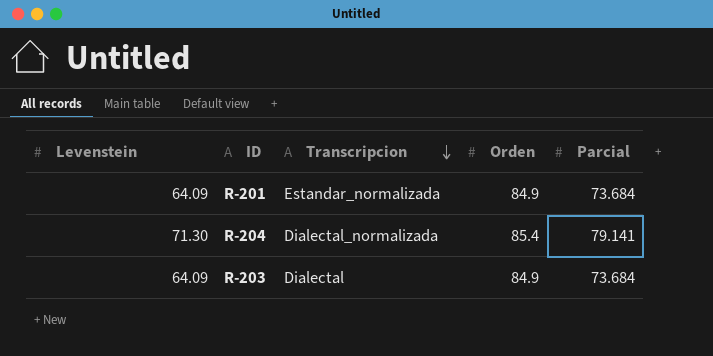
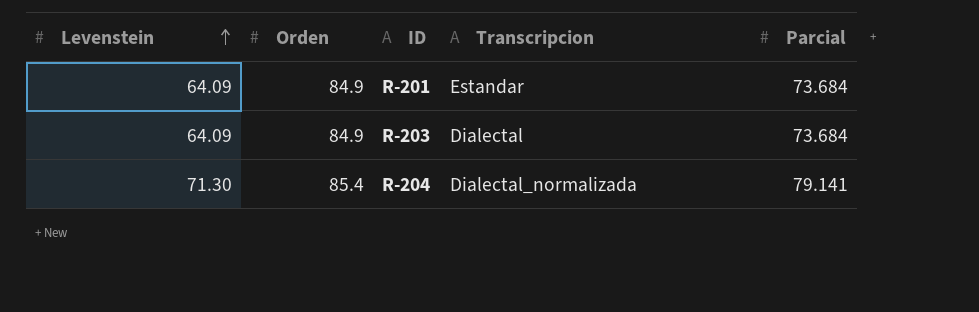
row order: Transcripcion descending -> Levenstein ascending
column Orden | position: 4 -> 2
R-201 | Transcripcion: Estandar_normalizada -> Estandar

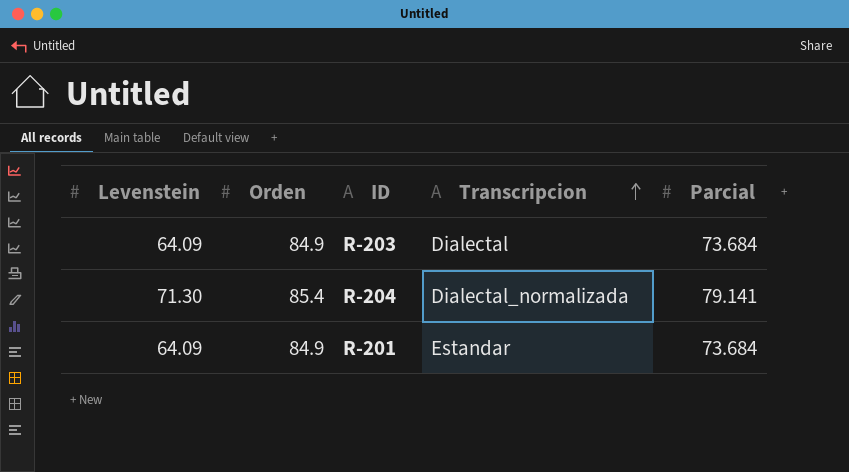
row order: Levenstein ascending -> Transcripcion ascending

